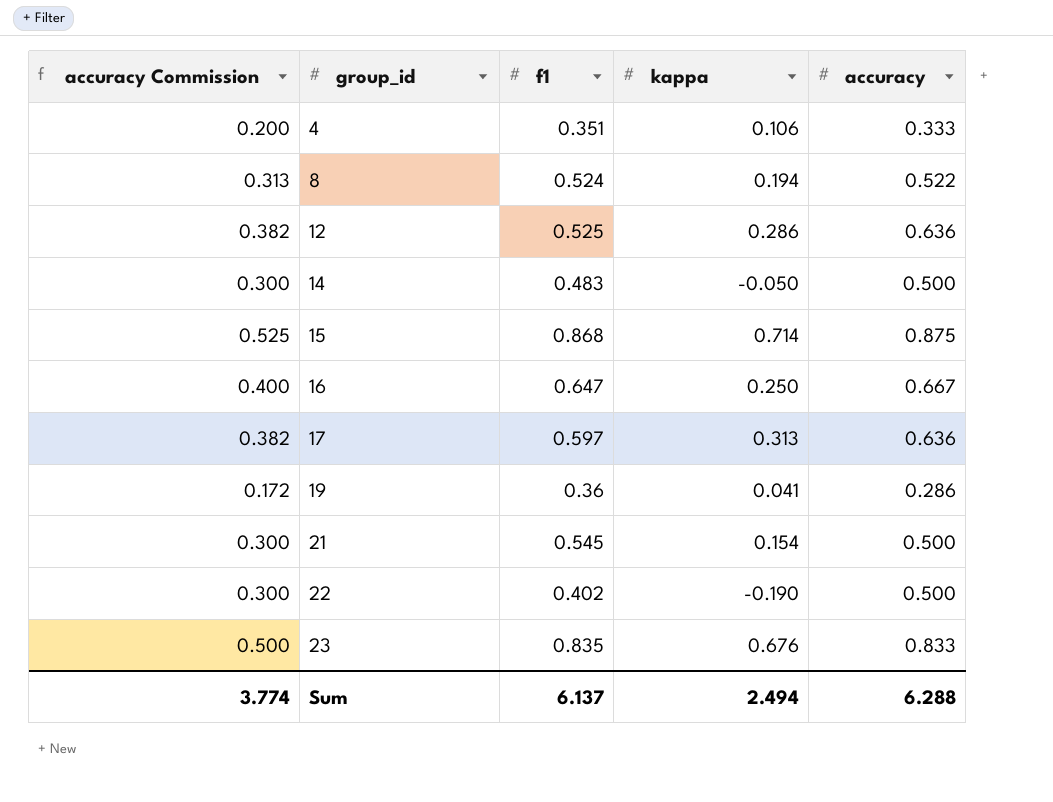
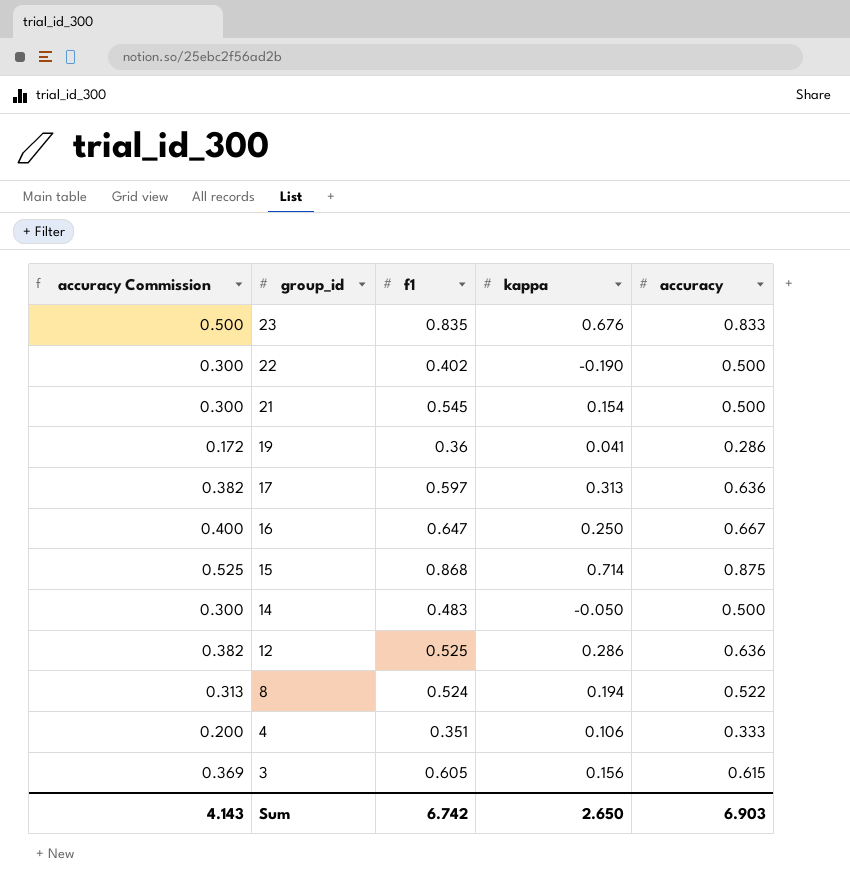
row order: group_id ascending -> group_id descending
row 3: none -> 0.369 | 0.605 | 0.156 | 0.615
Sum | accuracy Commission: 3.774 -> 4.143
Sum | f1: 6.137 -> 6.742
Sum | kappa: 2.494 -> 2.650
Sum | accuracy: 6.288 -> 6.903

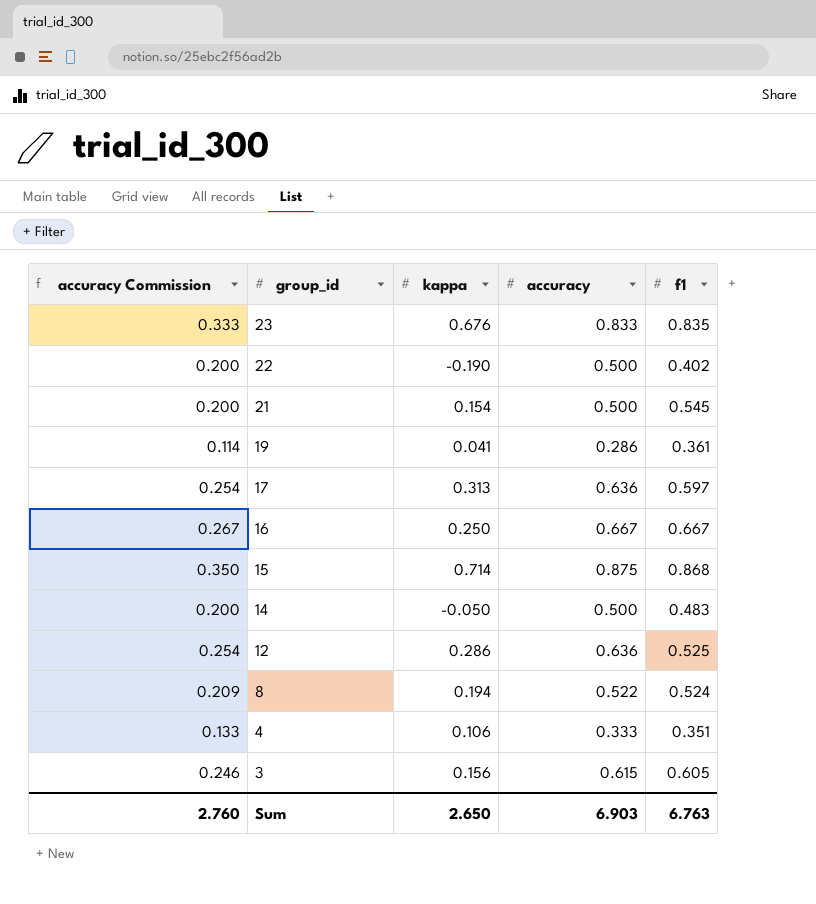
column accuracy Commission | formula: [accuracy] * 0.6 -> [accuracy] * 0.4
column f1 | position: 3 -> 5
19 | f1: 0.36 -> 0.361
16 | f1: 0.647 -> 0.667
Sum | accuracy Commission: 4.143 -> 2.760
Sum | f1: 6.742 -> 6.763

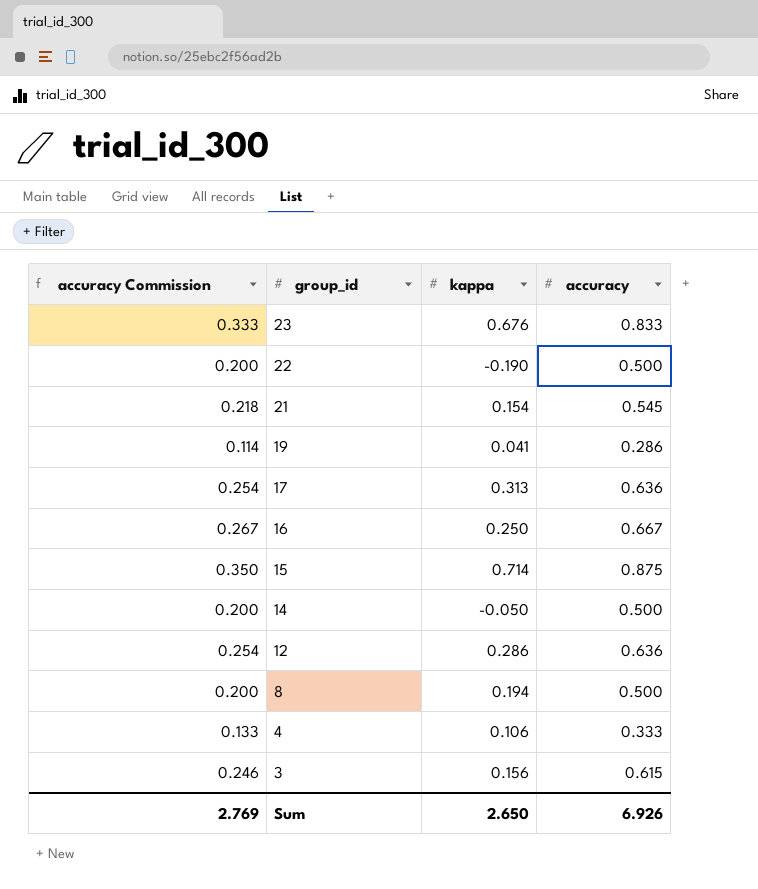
column f1 | position: 5 -> none
21 | accuracy Commission: 0.200 -> 0.218
21 | accuracy: 0.500 -> 0.545
8 | accuracy Commission: 0.209 -> 0.200
8 | accuracy: 0.522 -> 0.500
Sum | accuracy Commission: 2.760 -> 2.769
Sum | accuracy: 6.903 -> 6.926

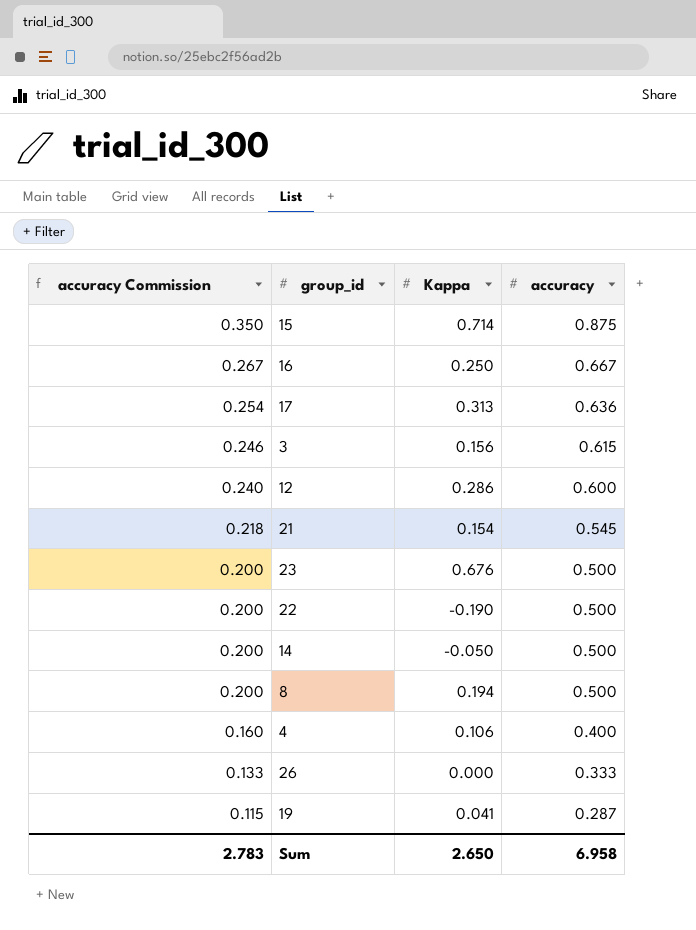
row order: group_id descending -> accuracy Commission descending
column name: kappa -> Kappa
12 | accuracy Commission: 0.254 -> 0.240
12 | accuracy: 0.636 -> 0.600
23 | accuracy Commission: 0.333 -> 0.200
23 | accuracy: 0.833 -> 0.500
4 | accuracy Commission: 0.133 -> 0.160
4 | accuracy: 0.333 -> 0.400
row 26: none -> 0.133 | 0.000 | 0.333
19 | accuracy Commission: 0.114 -> 0.115
19 | accuracy: 0.286 -> 0.287
Sum | accuracy Commission: 2.769 -> 2.783
Sum | accuracy: 6.926 -> 6.958

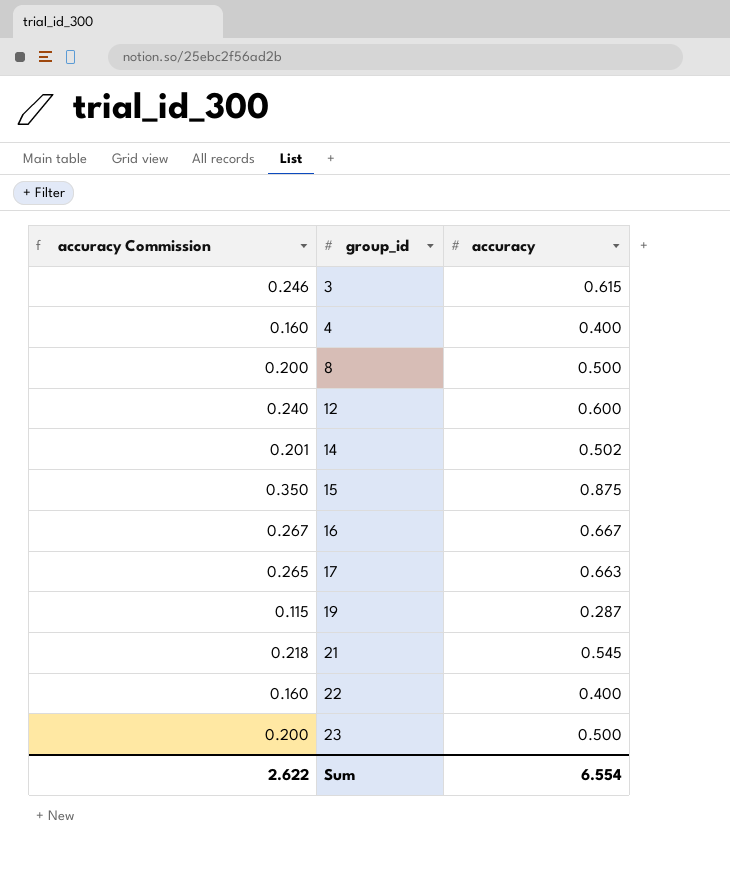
row order: accuracy Commission descending -> group_id ascending
column Kappa | position: 3 -> none
row 26: 0.133 | 0.000 | 0.333 -> none
14 | accuracy Commission: 0.200 -> 0.201
14 | accuracy: 0.500 -> 0.502
17 | accuracy Commission: 0.254 -> 0.265
17 | accuracy: 0.636 -> 0.663
22 | accuracy Commission: 0.200 -> 0.160
22 | accuracy: 0.500 -> 0.400
Sum | accuracy Commission: 2.783 -> 2.622
Sum | accuracy: 6.958 -> 6.554

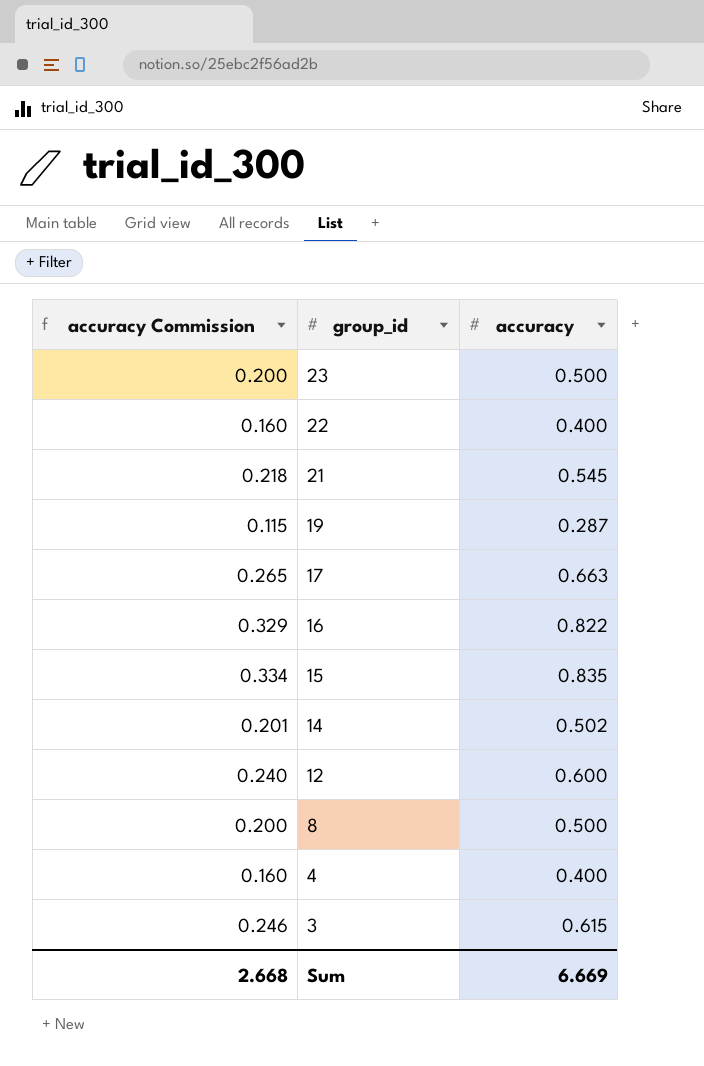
row order: group_id ascending -> group_id descending
16 | accuracy Commission: 0.267 -> 0.329
16 | accuracy: 0.667 -> 0.822
15 | accuracy Commission: 0.350 -> 0.334
15 | accuracy: 0.875 -> 0.835
Sum | accuracy Commission: 2.622 -> 2.668
Sum | accuracy: 6.554 -> 6.669

